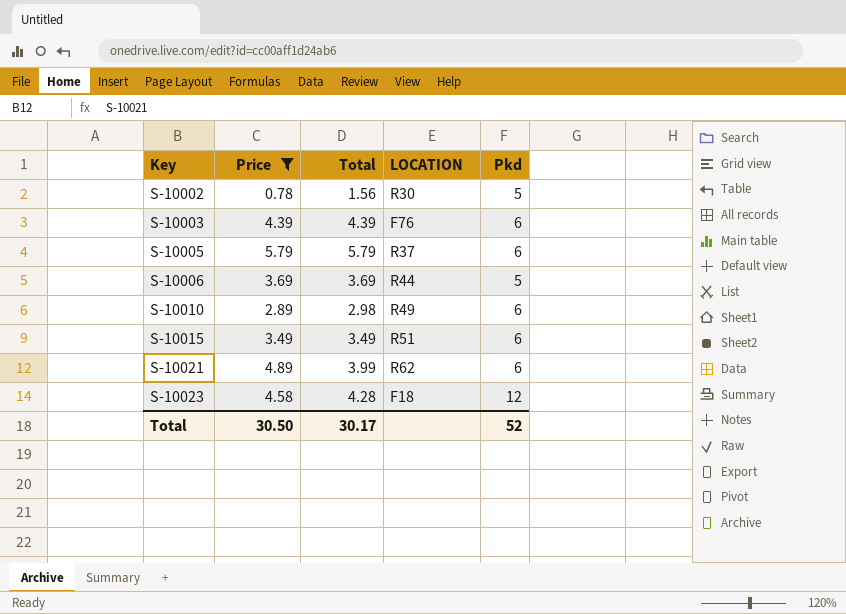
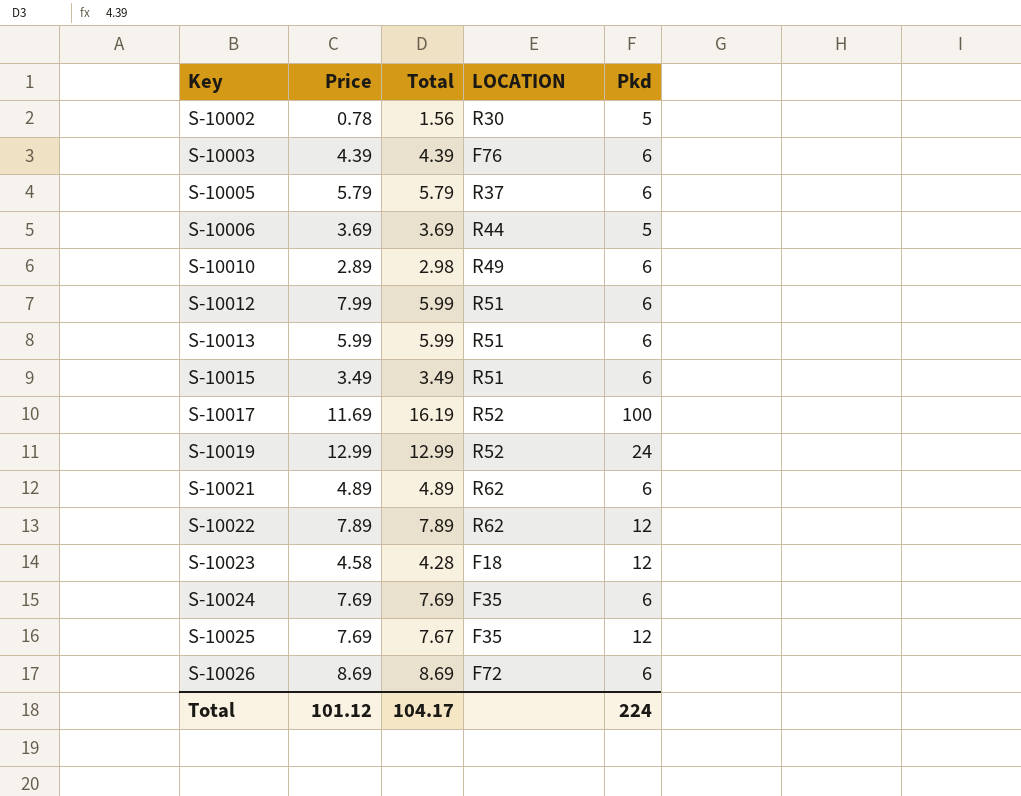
filter: Price <= 5.79 -> none
S-10021 | Total: 3.99 -> 4.89
Total | Price: 30.50 -> 101.12
Total | Total: 30.17 -> 104.17
Total | Pkd: 52 -> 224

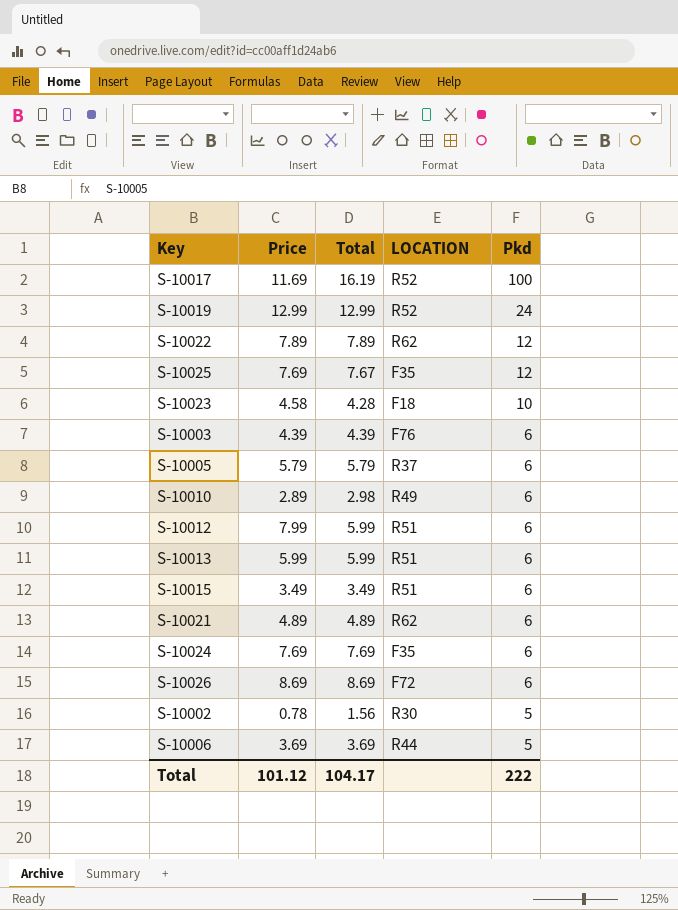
row order: Key ascending -> Pkd descending
S-10023 | Pkd: 12 -> 10
Total | Pkd: 224 -> 222

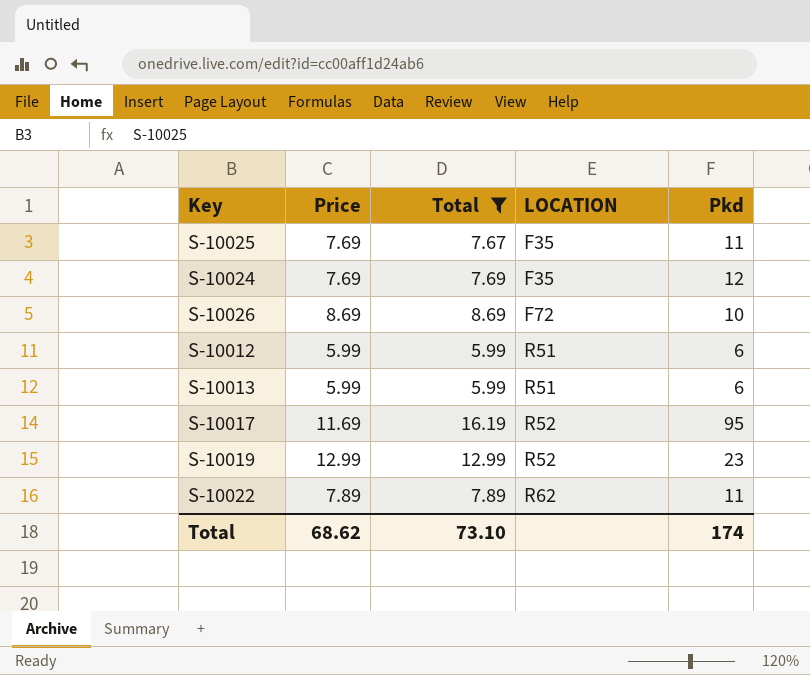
filter: none -> Total >= 5.99
row order: Pkd descending -> LOCATION ascending
S-10025 | Pkd: 12 -> 11
S-10024 | Pkd: 6 -> 12
S-10026 | Pkd: 6 -> 10
S-10012 | Price: 7.99 -> 5.99
S-10017 | Pkd: 100 -> 95
S-10019 | Pkd: 24 -> 23
S-10022 | Pkd: 12 -> 11
Total | Price: 101.12 -> 68.62
Total | Total: 104.17 -> 73.10
Total | Pkd: 222 -> 174

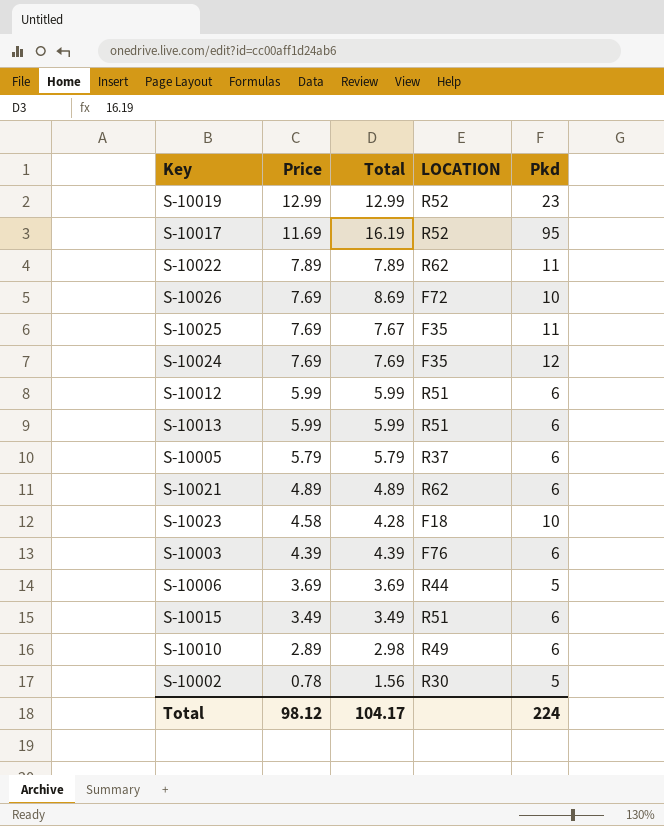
filter: Total >= 5.99 -> none
row order: LOCATION ascending -> Price descending
S-10026 | Price: 8.69 -> 7.69
Total | Price: 68.62 -> 98.12
Total | Total: 73.10 -> 104.17
Total | Pkd: 174 -> 224

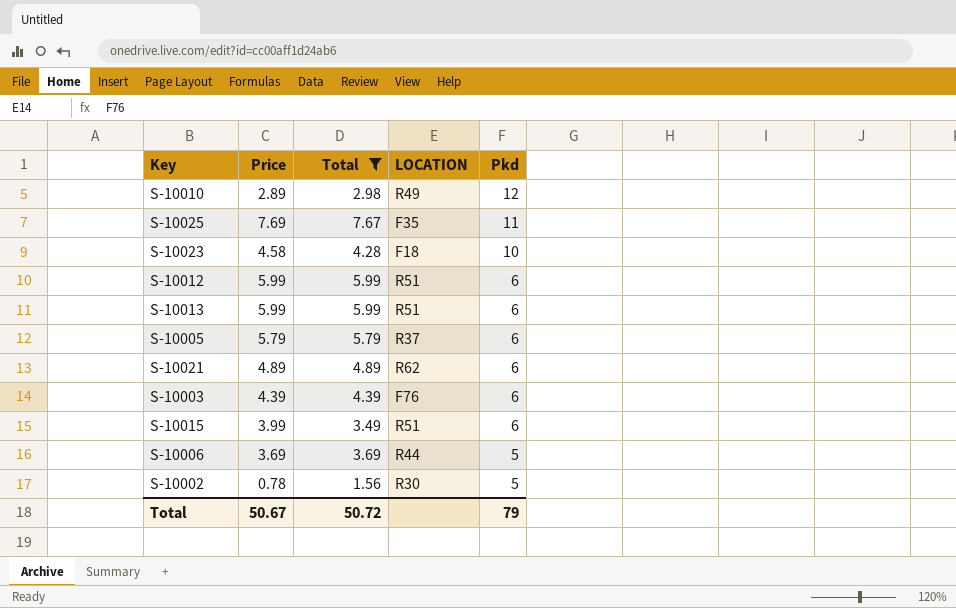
filter: none -> Total <= 7.67
row order: Price descending -> Pkd descending
S-10010 | Pkd: 6 -> 12
S-10015 | Price: 3.49 -> 3.99
Total | Price: 98.12 -> 50.67
Total | Total: 104.17 -> 50.72
Total | Pkd: 224 -> 79

